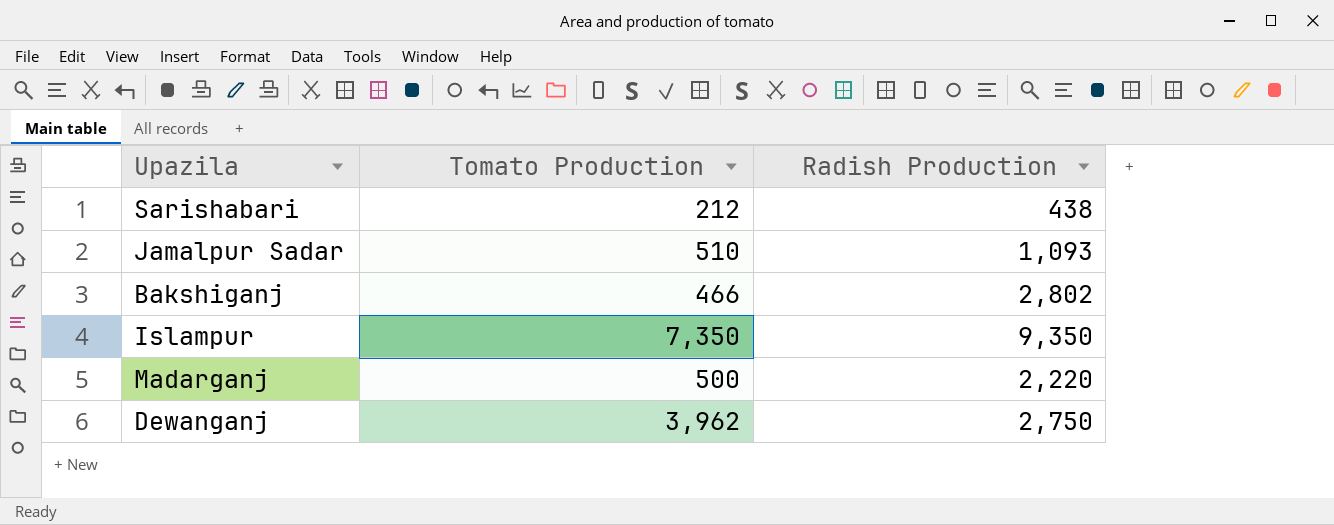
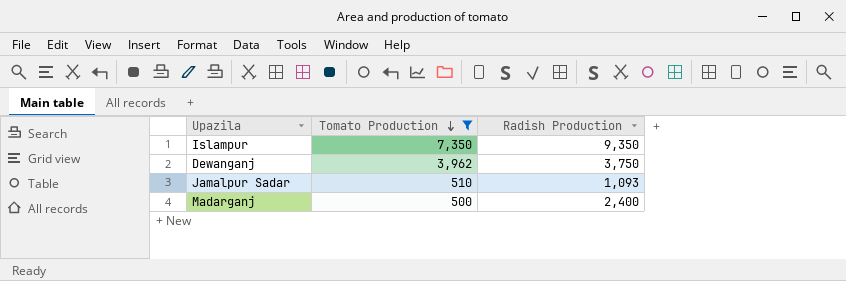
filter: none -> Tomato Production >= 500
row order: none -> Tomato Production descending
Dewanganj | Radish Production: 2,750 -> 3,750
Madarganj | Radish Production: 2,220 -> 2,400

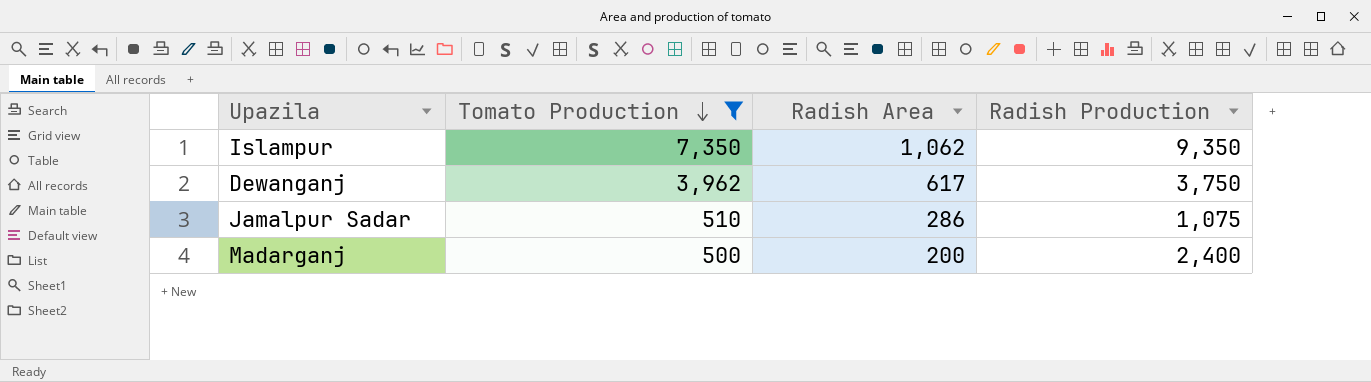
column Radish Area | position: none -> 3
Jamalpur Sadar | Radish Production: 1,093 -> 1,075

